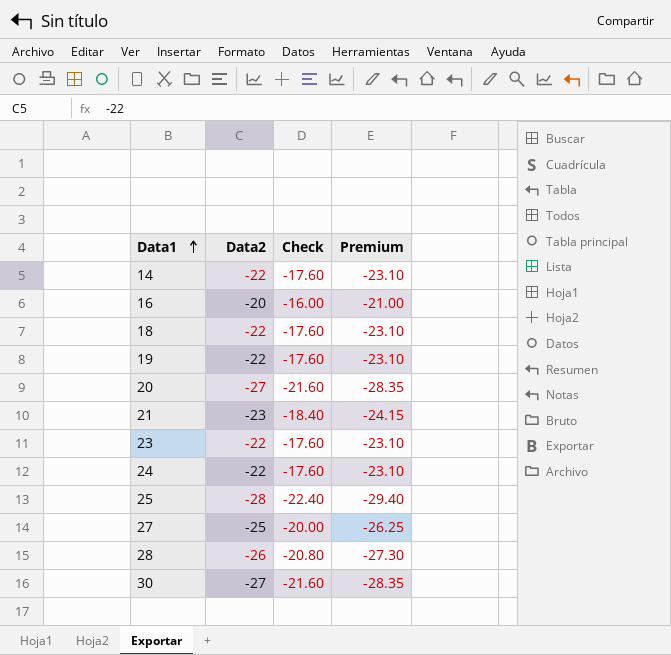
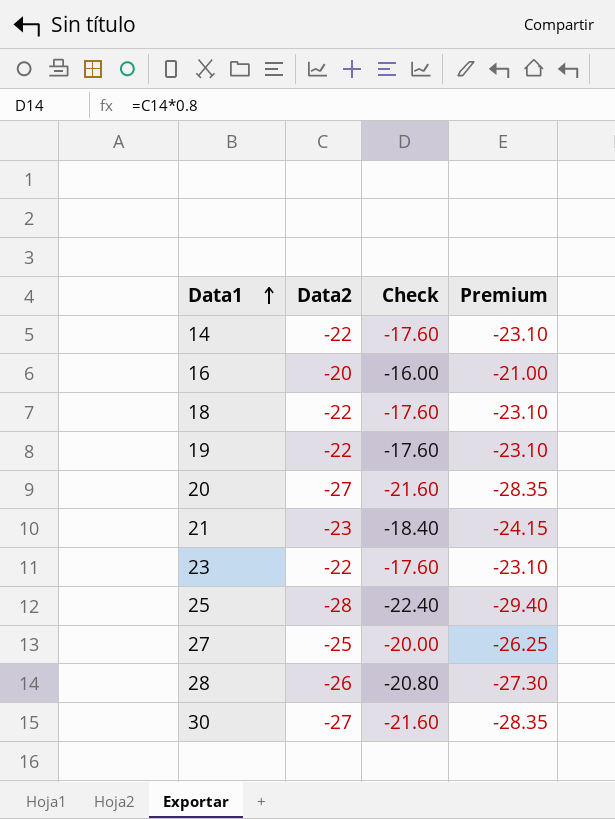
row 24: -22 | -17.60 | -23.10 -> none

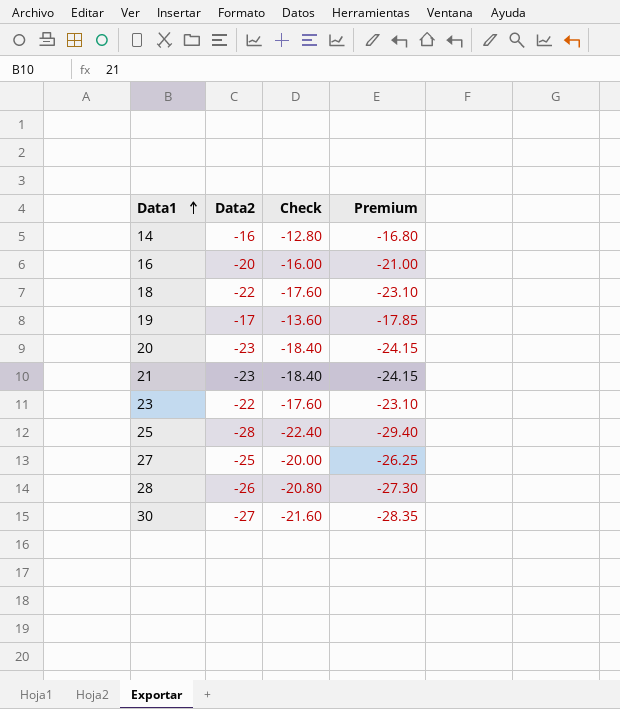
14 | Data2: -22 -> -16
14 | Check: -17.60 -> -12.80
14 | Premium: -23.10 -> -16.80
19 | Data2: -22 -> -17
19 | Check: -17.60 -> -13.60
19 | Premium: -23.10 -> -17.85
20 | Data2: -27 -> -23
20 | Check: -21.60 -> -18.40
20 | Premium: -28.35 -> -24.15

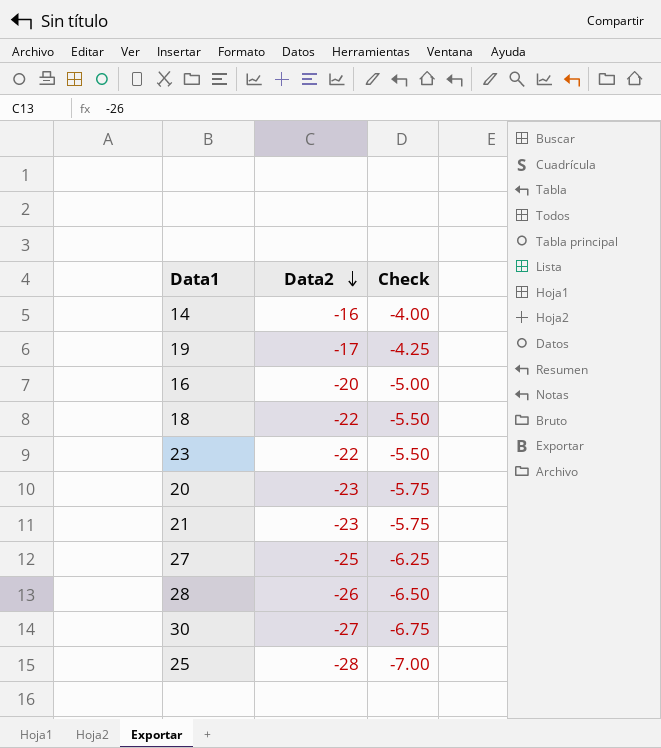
row order: Data1 ascending -> Data2 descending
column Premium | formula: [Data2] * 1.05 -> none
column Check | formula: [Data2] * 0.8 -> [Data2] * 0.25

